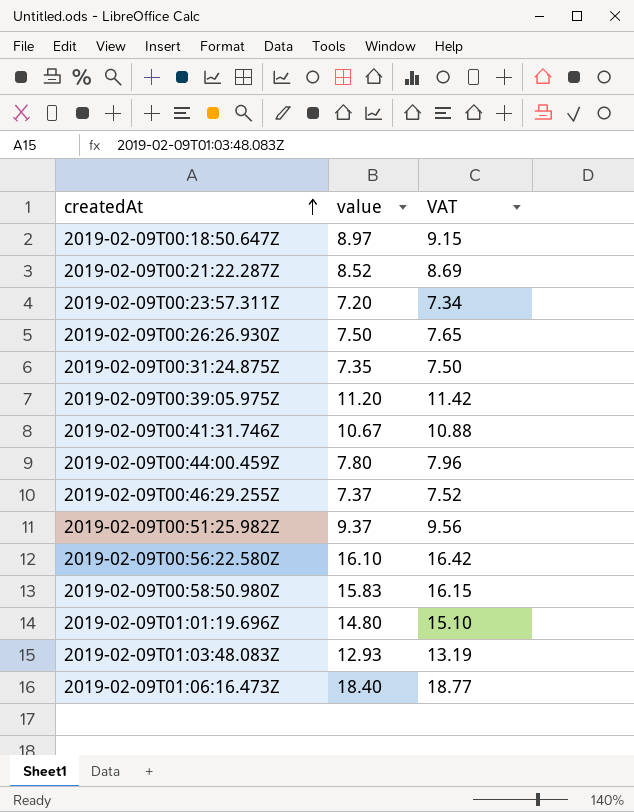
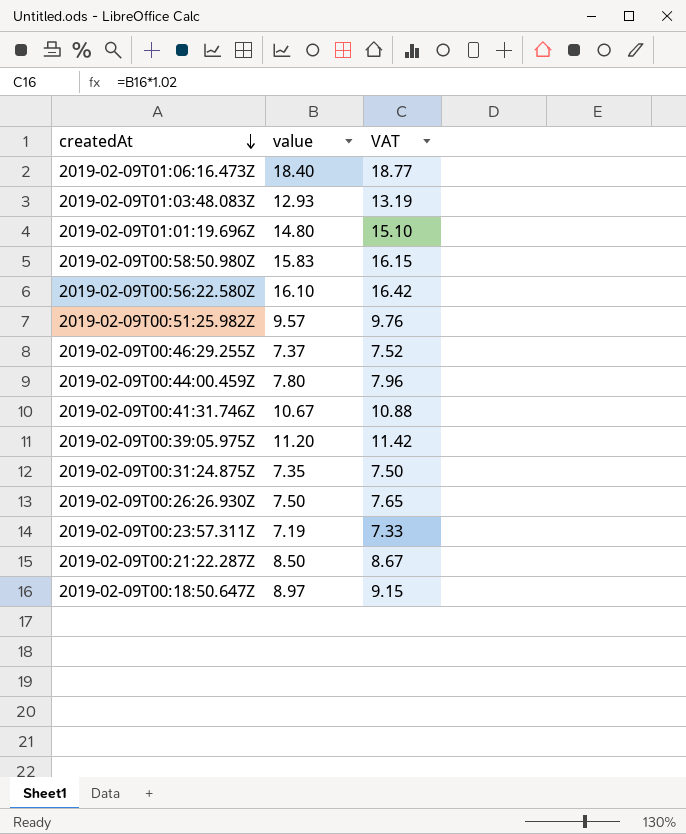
row order: createdAt ascending -> createdAt descending
2019-02-09T00:51:25.982Z | value: 9.37 -> 9.57
2019-02-09T00:51:25.982Z | VAT: 9.56 -> 9.76
2019-02-09T00:23:57.311Z | value: 7.20 -> 7.19
2019-02-09T00:23:57.311Z | VAT: 7.34 -> 7.33
2019-02-09T00:21:22.287Z | value: 8.52 -> 8.50
2019-02-09T00:21:22.287Z | VAT: 8.69 -> 8.67

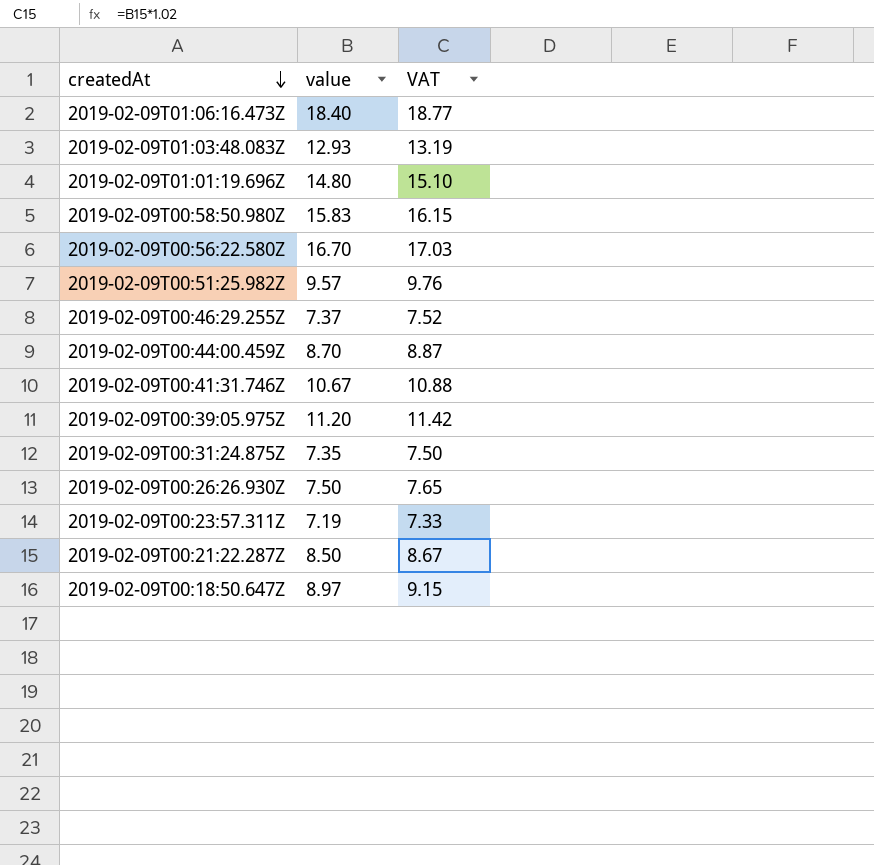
2019-02-09T00:56:22.580Z | value: 16.10 -> 16.70
2019-02-09T00:56:22.580Z | VAT: 16.42 -> 17.03
2019-02-09T00:44:00.459Z | value: 7.80 -> 8.70
2019-02-09T00:44:00.459Z | VAT: 7.96 -> 8.87

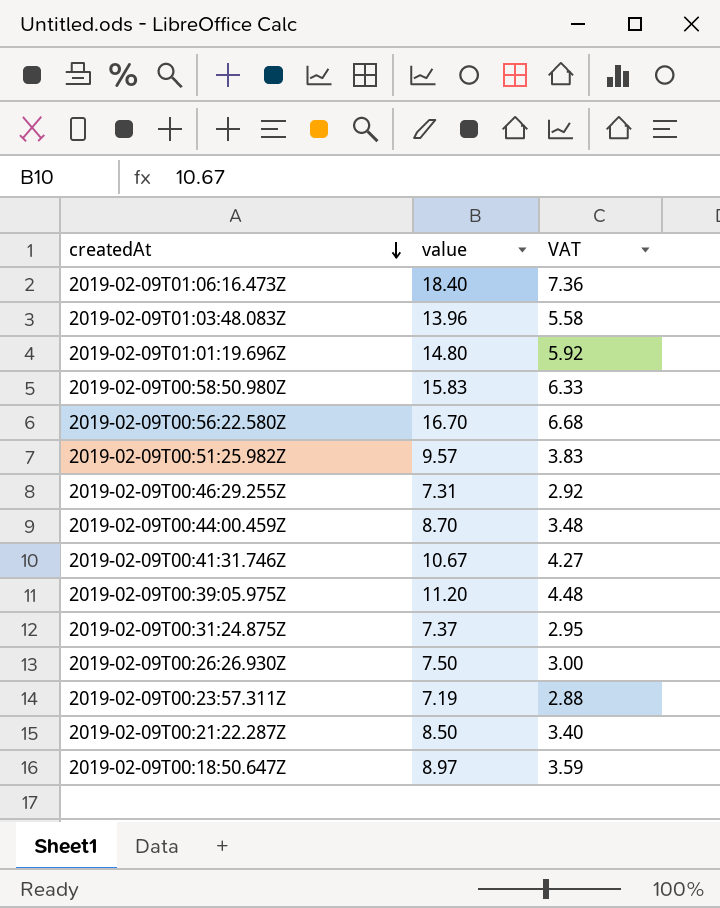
column VAT | formula: [value] * 1.02 -> [value] * 0.4
2019-02-09T01:03:48.083Z | value: 12.93 -> 13.96
2019-02-09T00:46:29.255Z | value: 7.37 -> 7.31
2019-02-09T00:31:24.875Z | value: 7.35 -> 7.37

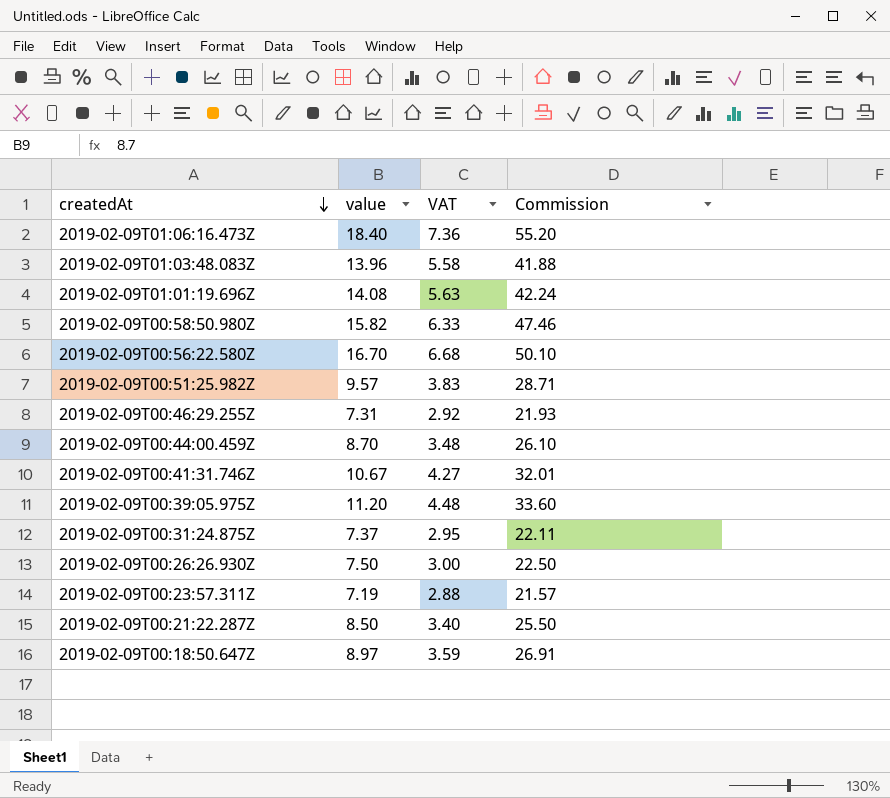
column Commission | formula: none -> [value] * 3
2019-02-09T01:01:19.696Z | value: 14.80 -> 14.08
2019-02-09T01:01:19.696Z | VAT: 5.92 -> 5.63
2019-02-09T00:58:50.980Z | value: 15.83 -> 15.82

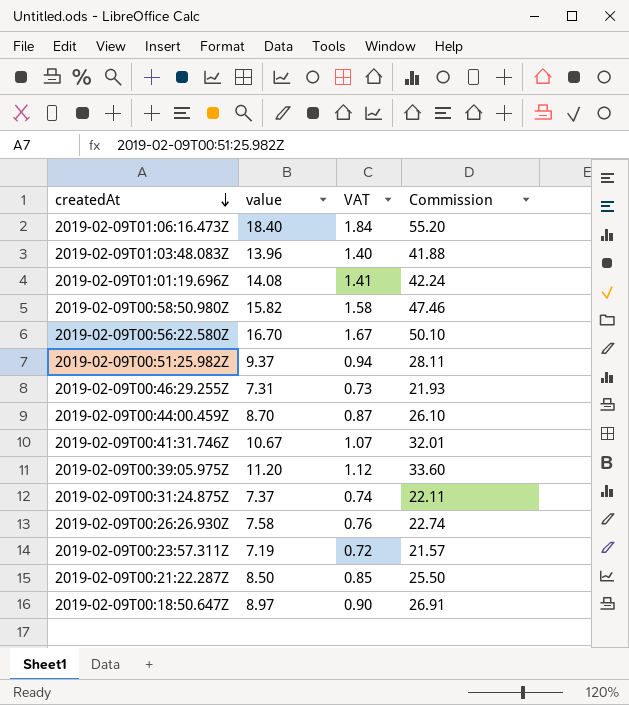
column VAT | formula: [value] * 0.4 -> [value] * 0.1
2019-02-09T00:51:25.982Z | value: 9.57 -> 9.37
2019-02-09T00:51:25.982Z | Commission: 28.71 -> 28.11
2019-02-09T00:26:26.930Z | value: 7.50 -> 7.58
2019-02-09T00:26:26.930Z | Commission: 22.50 -> 22.74

